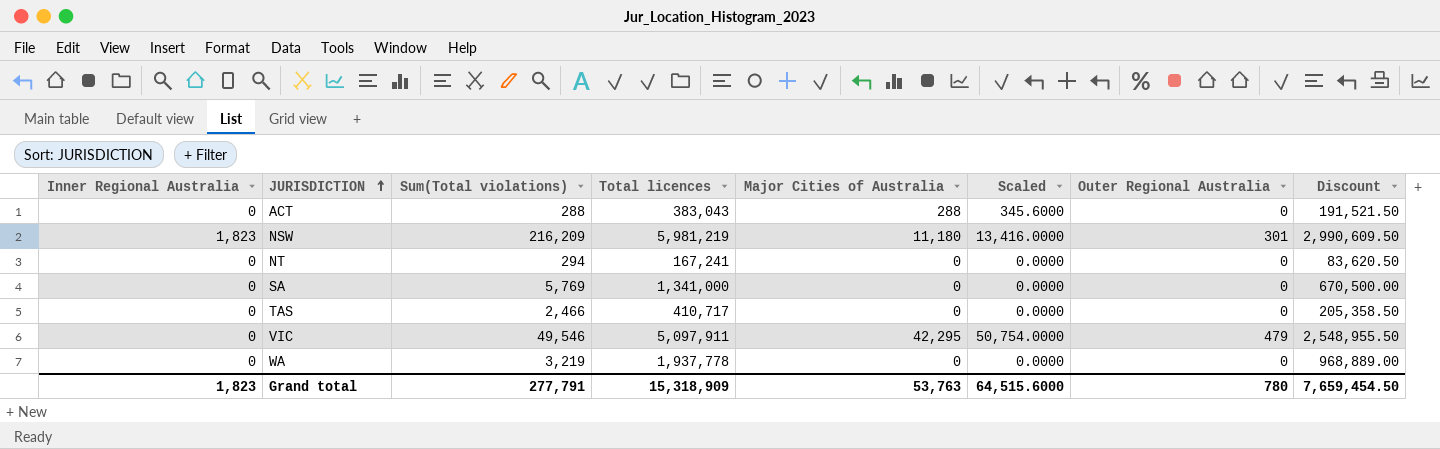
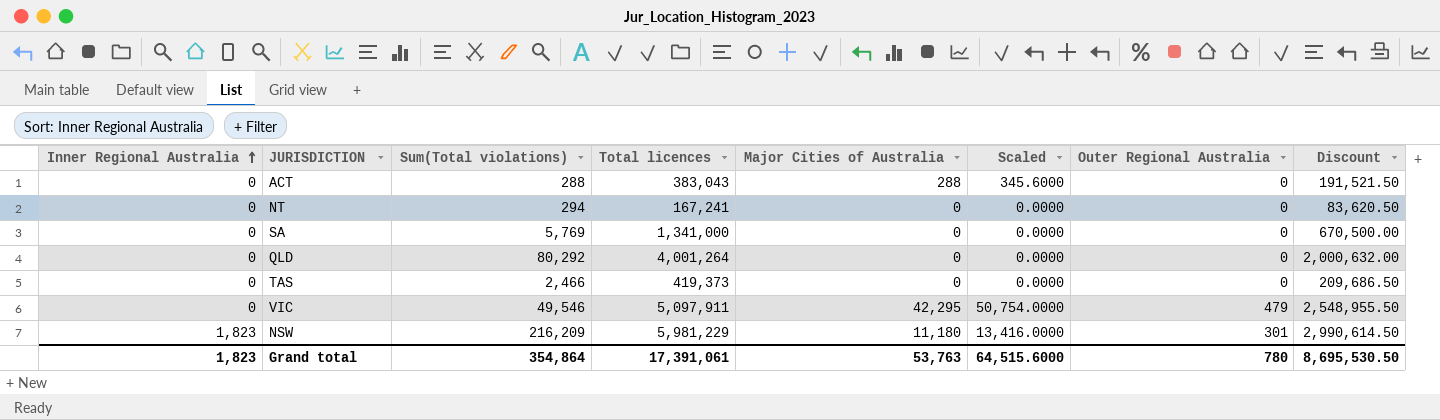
row order: JURISDICTION ascending -> Inner Regional Australia ascending
row WA: 0 | 3,219 | 1,937,778 | 0 | 0.0000 | 0 | 968,889.00 -> none
row QLD: none -> 0 | 80,292 | 4,001,264 | 0 | 0.0000 | 0 | 2,000,632.00
TAS | Total licences: 410,717 -> 419,373
TAS | Discount: 205,358.50 -> 209,686.50
NSW | Total licences: 5,981,219 -> 5,981,229
NSW | Discount: 2,990,609.50 -> 2,990,614.50
Grand total | Sum(Total violations): 277,791 -> 354,864
Grand total | Total licences: 15,318,909 -> 17,391,061
Grand total | Discount: 7,659,454.50 -> 8,695,530.50

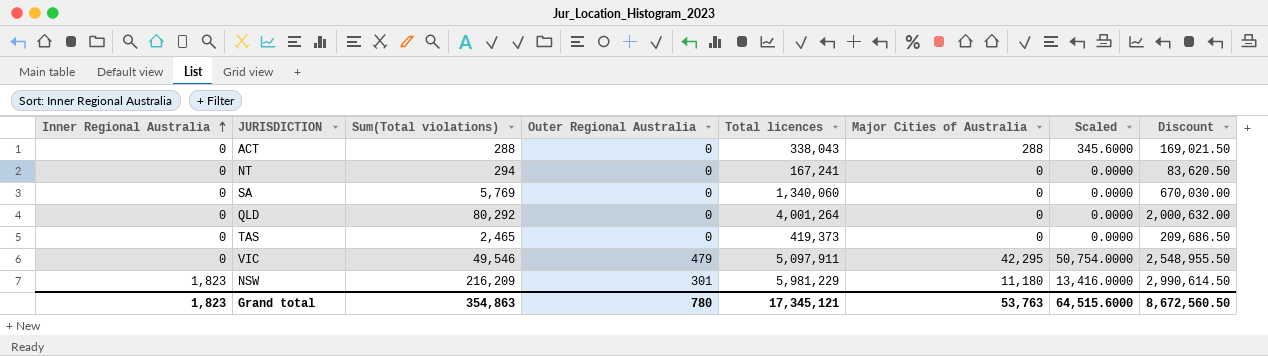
column Outer Regional Australia | position: 7 -> 4
ACT | Total licences: 383,043 -> 338,043
ACT | Discount: 191,521.50 -> 169,021.50
SA | Total licences: 1,341,000 -> 1,340,060
SA | Discount: 670,500.00 -> 670,030.00
TAS | Sum(Total violations): 2,466 -> 2,465
Grand total | Sum(Total violations): 354,864 -> 354,863
Grand total | Total licences: 17,391,061 -> 17,345,121
Grand total | Discount: 8,695,530.50 -> 8,672,560.50

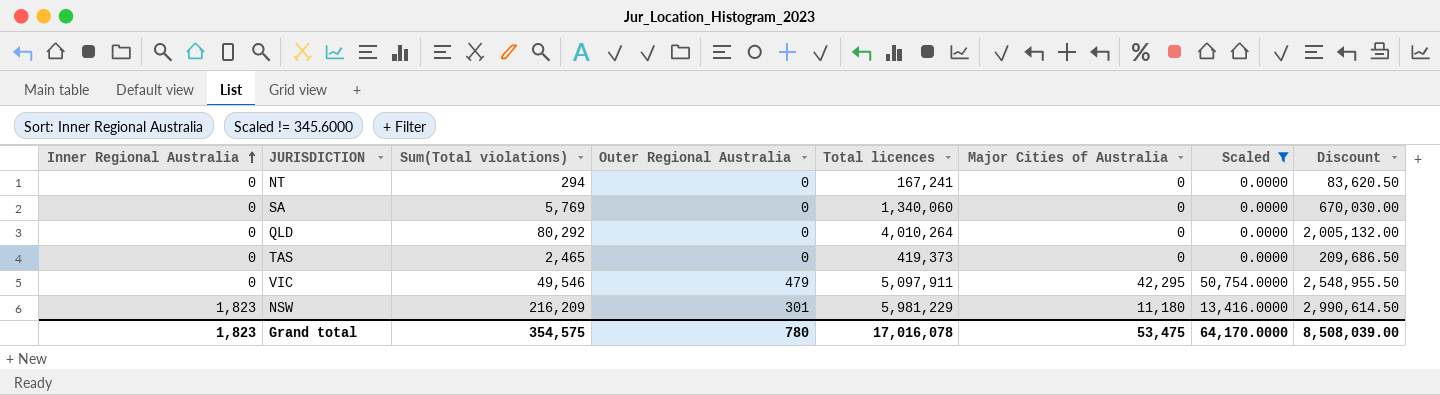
filter: none -> Scaled != 345.6000
QLD | Total licences: 4,001,264 -> 4,010,264
QLD | Discount: 2,000,632.00 -> 2,005,132.00
Grand total | Sum(Total violations): 354,863 -> 354,575
Grand total | Total licences: 17,345,121 -> 17,016,078
Grand total | Major Cities of Australia: 53,763 -> 53,475
Grand total | Scaled: 64,515.6000 -> 64,170.0000
Grand total | Discount: 8,672,560.50 -> 8,508,039.00

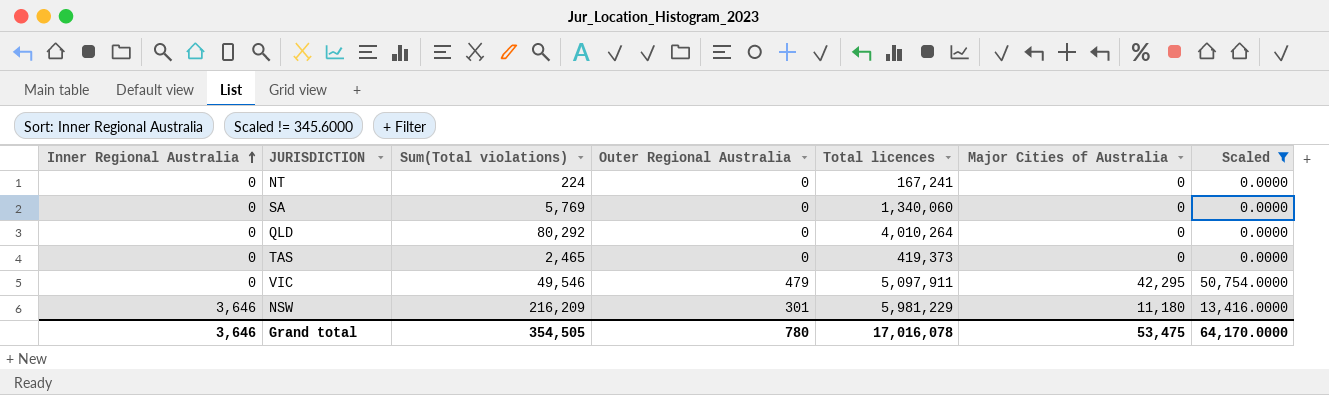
column Discount | formula: [Total licences] * 0.5 -> none
NT | Sum(Total violations): 294 -> 224
NSW | Inner Regional Australia: 1,823 -> 3,646
Grand total | Inner Regional Australia: 1,823 -> 3,646
Grand total | Sum(Total violations): 354,575 -> 354,505

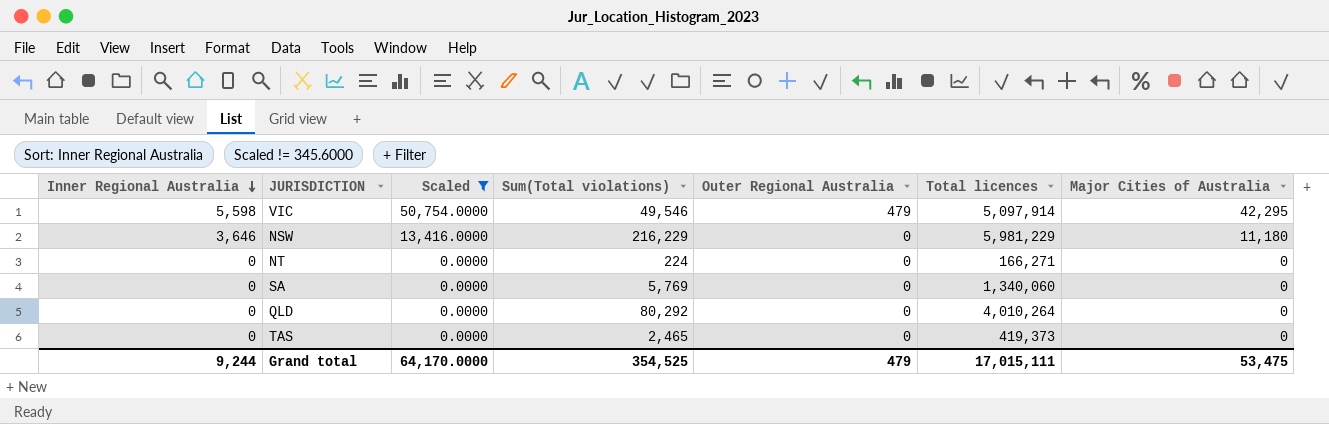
row order: Inner Regional Australia ascending -> Inner Regional Australia descending
column Scaled | position: 7 -> 3
VIC | Inner Regional Australia: 0 -> 5,598
VIC | Total licences: 5,097,911 -> 5,097,914
NSW | Sum(Total violations): 216,209 -> 216,229
NSW | Outer Regional Australia: 301 -> 0
NT | Total licences: 167,241 -> 166,271
Grand total | Inner Regional Australia: 3,646 -> 9,244
Grand total | Sum(Total violations): 354,505 -> 354,525
Grand total | Outer Regional Australia: 780 -> 479
Grand total | Total licences: 17,016,078 -> 17,015,111

